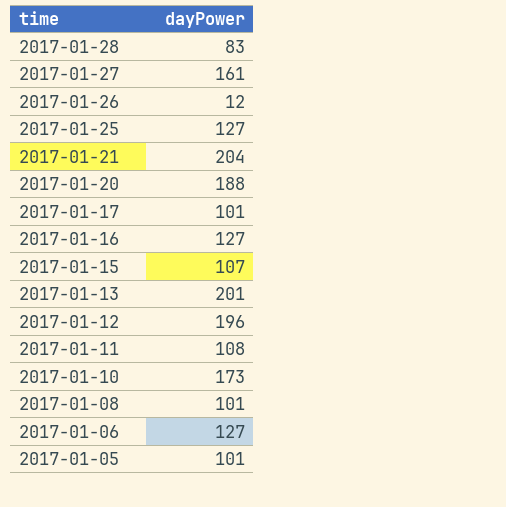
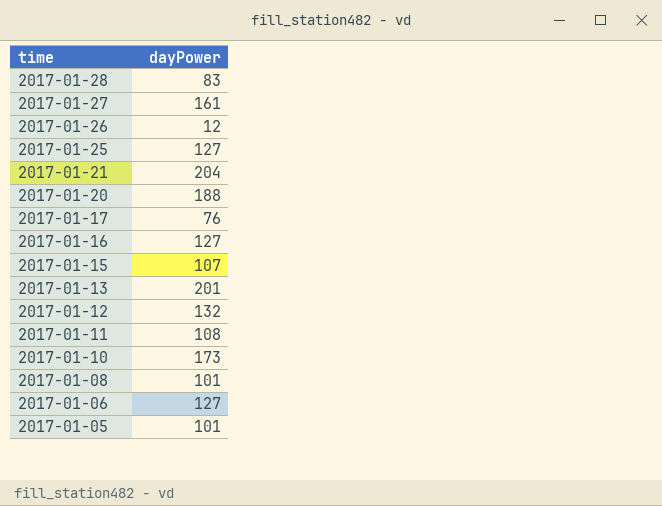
2017-01-17 | dayPower: 101 -> 76
2017-01-12 | dayPower: 196 -> 132

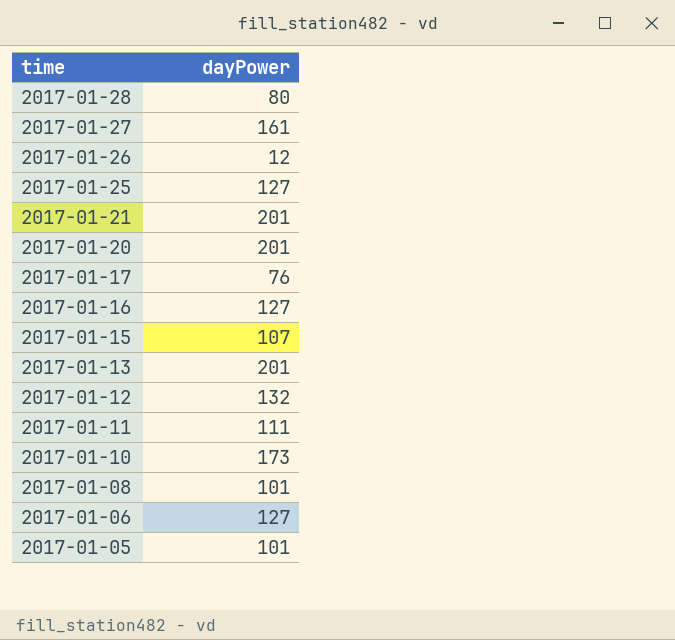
2017-01-28 | dayPower: 83 -> 80
2017-01-21 | dayPower: 204 -> 201
2017-01-20 | dayPower: 188 -> 201
2017-01-11 | dayPower: 108 -> 111

